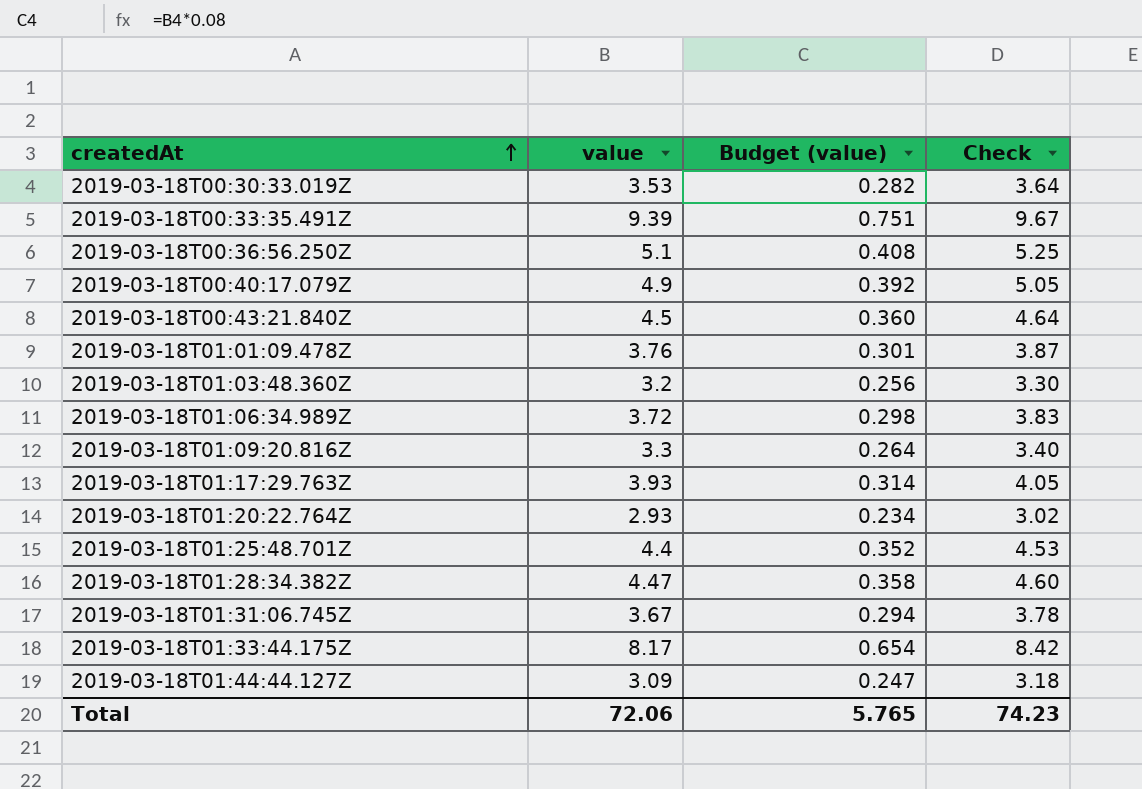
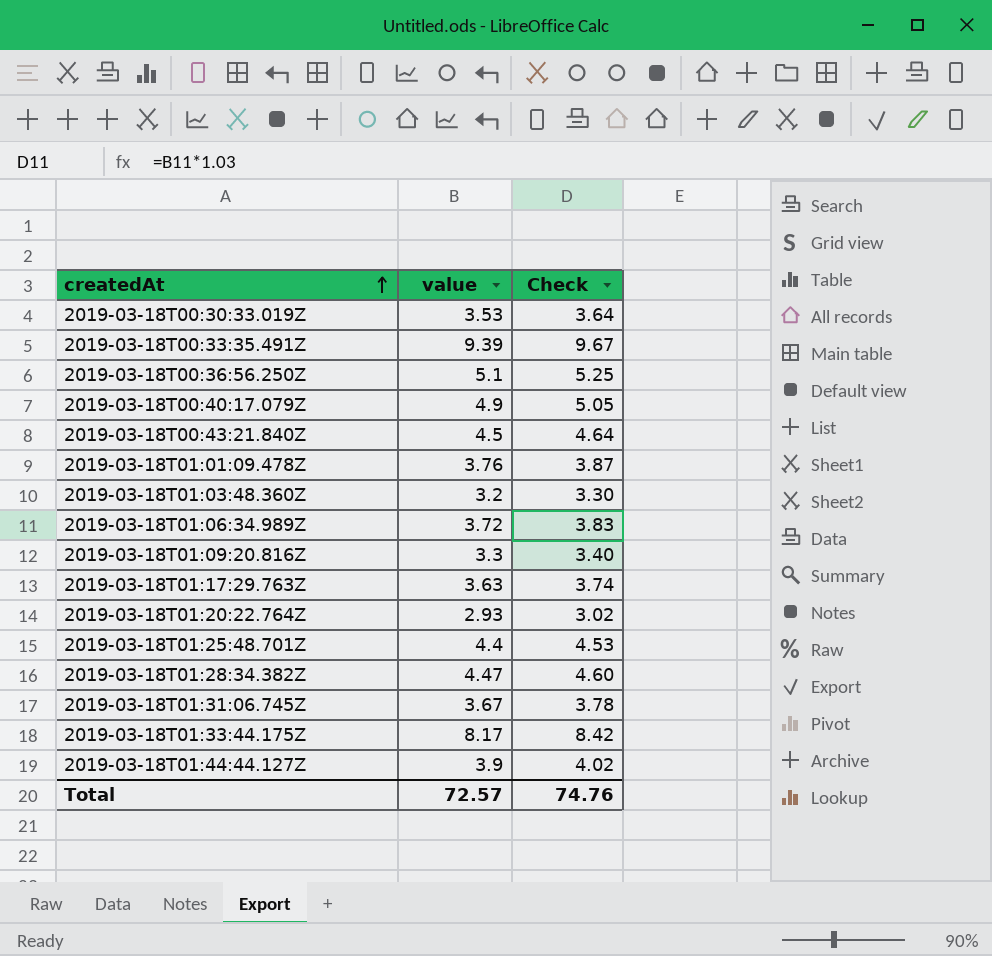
column Budget (value) | formula: [value] * 0.08 -> none
2019-03-18T01:17:29.763Z | value: 3.93 -> 3.63
2019-03-18T01:17:29.763Z | Check: 4.05 -> 3.74
2019-03-18T01:44:44.127Z | value: 3.09 -> 3.9
2019-03-18T01:44:44.127Z | Check: 3.18 -> 4.02
Total | value: 72.06 -> 72.57
Total | Check: 74.23 -> 74.76

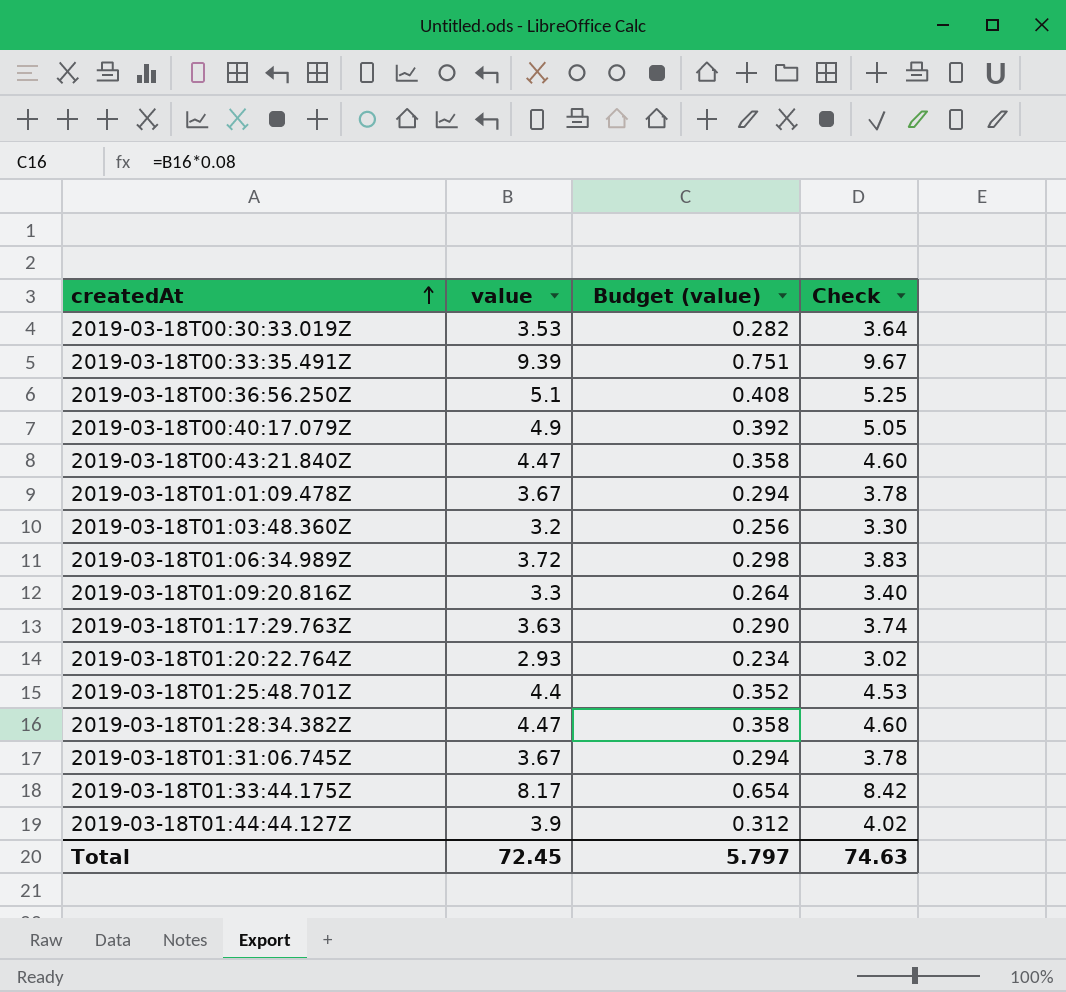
column Budget (value) | formula: none -> [value] * 0.08
2019-03-18T00:43:21.840Z | value: 4.5 -> 4.47
2019-03-18T00:43:21.840Z | Check: 4.64 -> 4.60
2019-03-18T01:01:09.478Z | value: 3.76 -> 3.67
2019-03-18T01:01:09.478Z | Check: 3.87 -> 3.78
Total | value: 72.57 -> 72.45
Total | Check: 74.76 -> 74.63

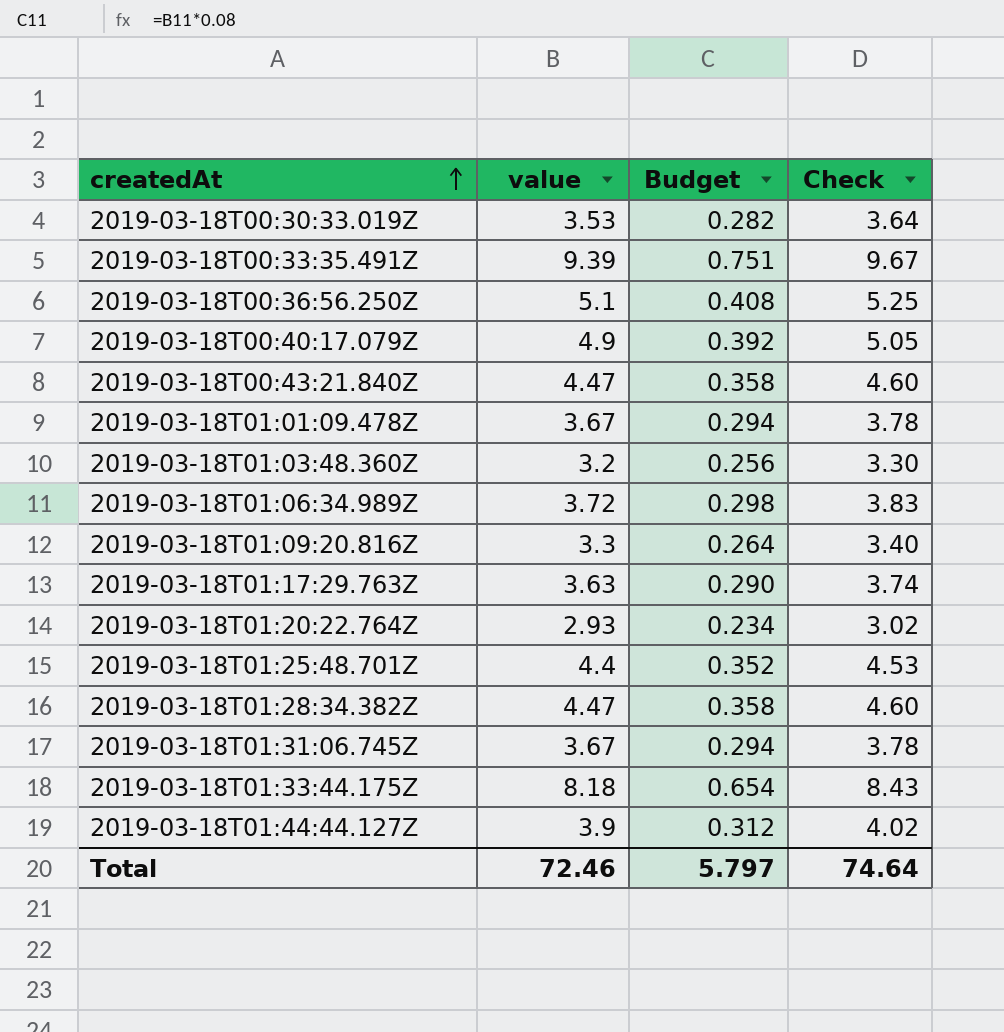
column name: Budget (value) -> Budget
2019-03-18T01:33:44.175Z | value: 8.17 -> 8.18
2019-03-18T01:33:44.175Z | Check: 8.42 -> 8.43
Total | value: 72.45 -> 72.46
Total | Check: 74.63 -> 74.64

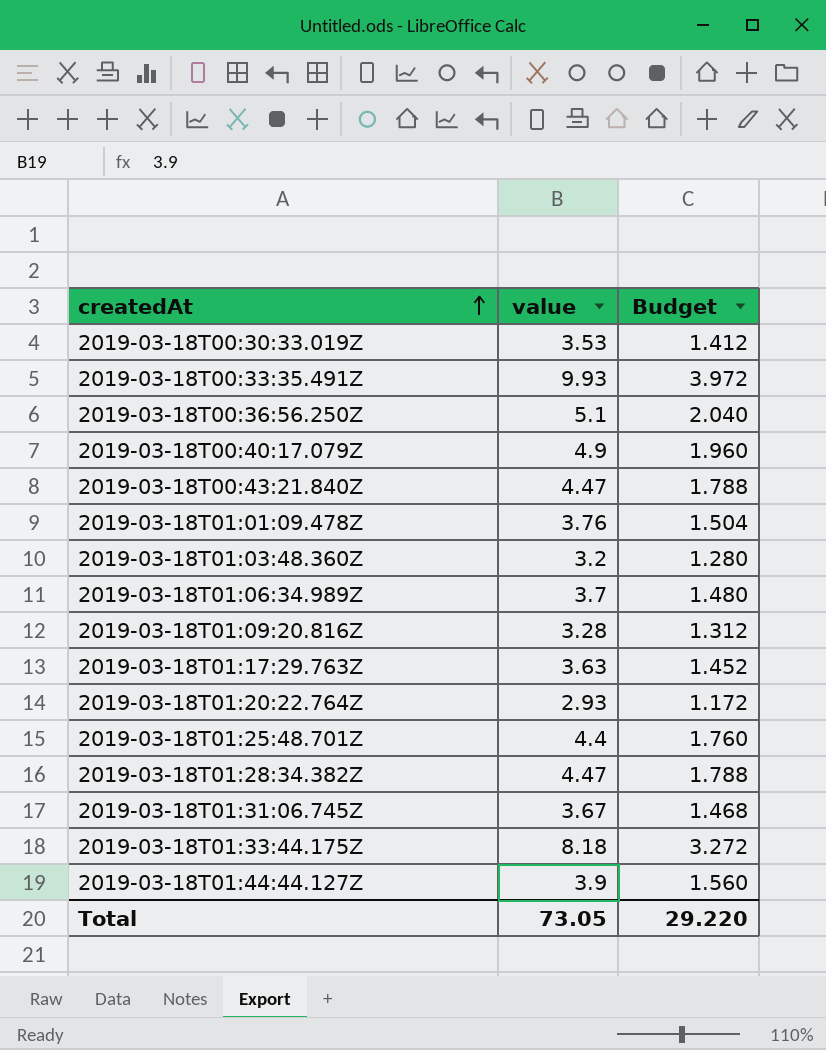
column Check | formula: [value] * 1.03 -> none
column Budget | formula: [value] * 0.08 -> [value] * 0.4
2019-03-18T00:33:35.491Z | value: 9.39 -> 9.93
2019-03-18T01:01:09.478Z | value: 3.67 -> 3.76
2019-03-18T01:06:34.989Z | value: 3.72 -> 3.7
2019-03-18T01:09:20.816Z | value: 3.3 -> 3.28
Total | value: 72.46 -> 73.05
Total | Budget: 5.797 -> 29.220

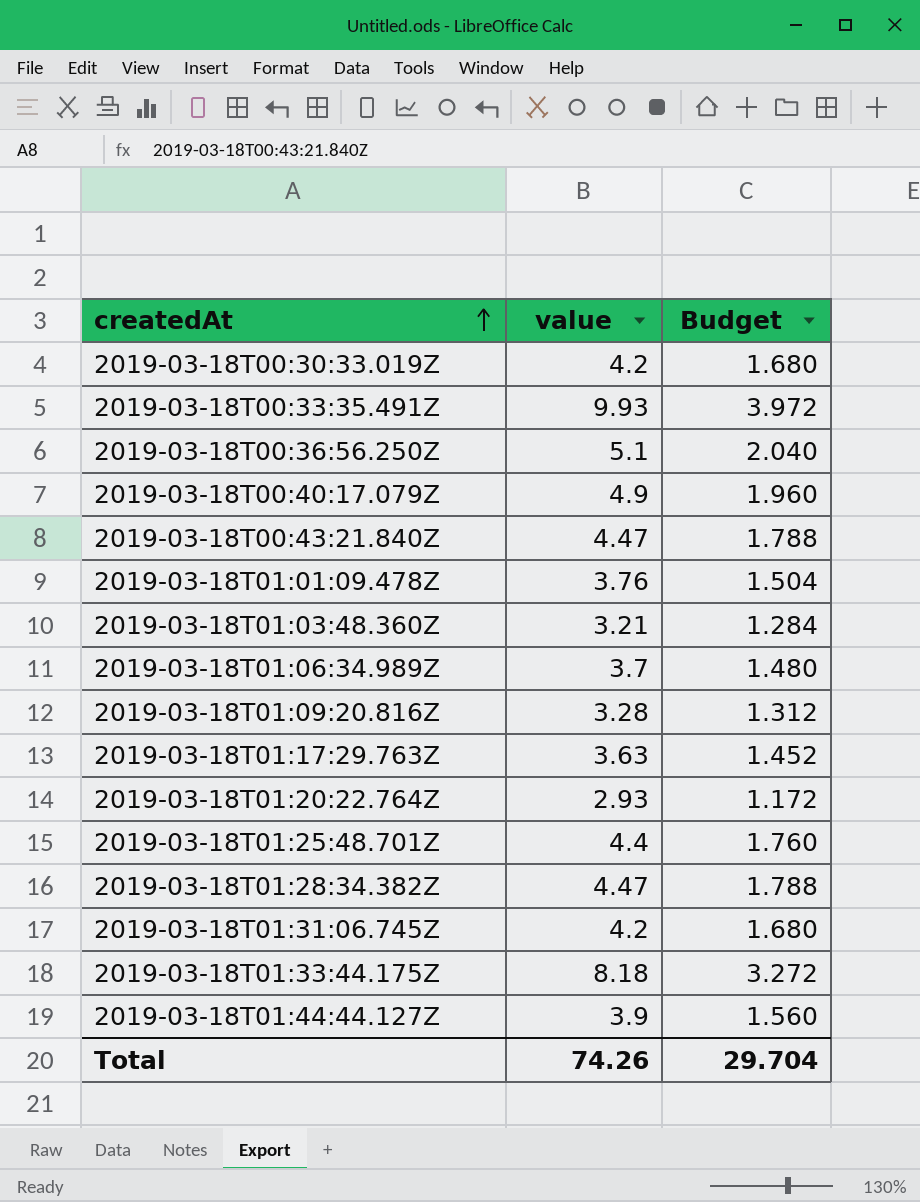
2019-03-18T00:30:33.019Z | value: 3.53 -> 4.2
2019-03-18T00:30:33.019Z | Budget: 1.412 -> 1.680
2019-03-18T01:03:48.360Z | value: 3.2 -> 3.21
2019-03-18T01:03:48.360Z | Budget: 1.280 -> 1.284
2019-03-18T01:31:06.745Z | value: 3.67 -> 4.2
2019-03-18T01:31:06.745Z | Budget: 1.468 -> 1.680
Total | value: 73.05 -> 74.26
Total | Budget: 29.220 -> 29.704

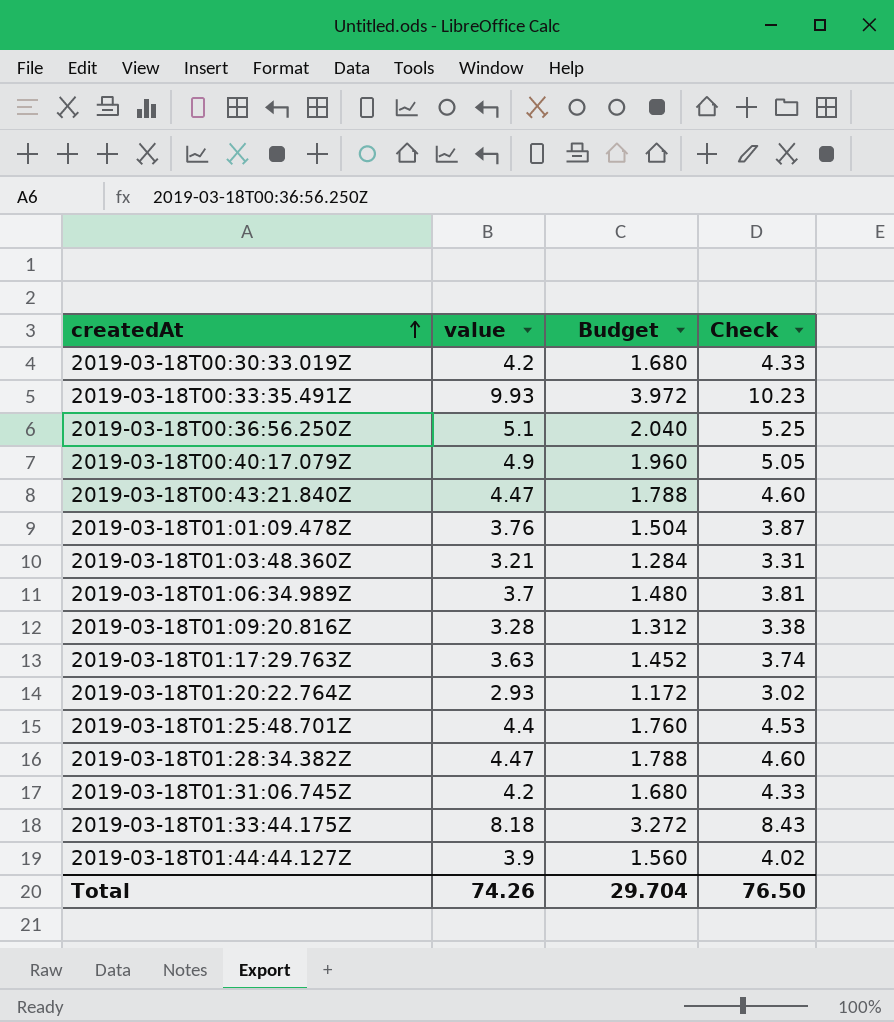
column Check | formula: none -> [value] * 1.03

